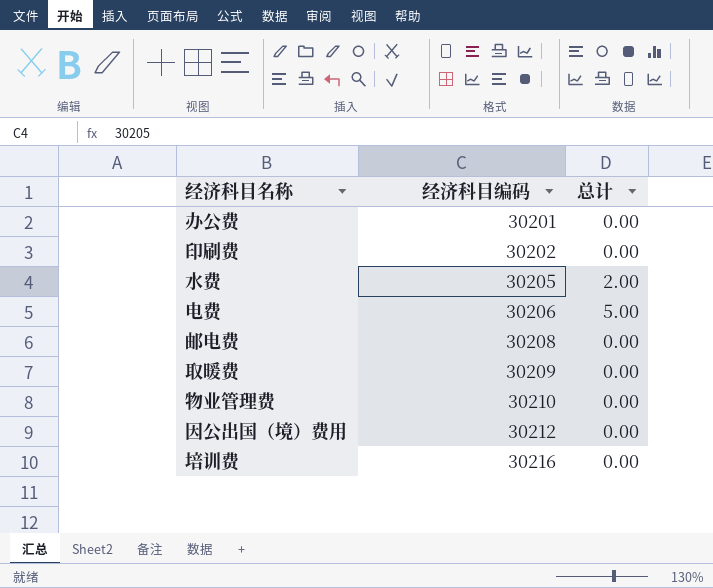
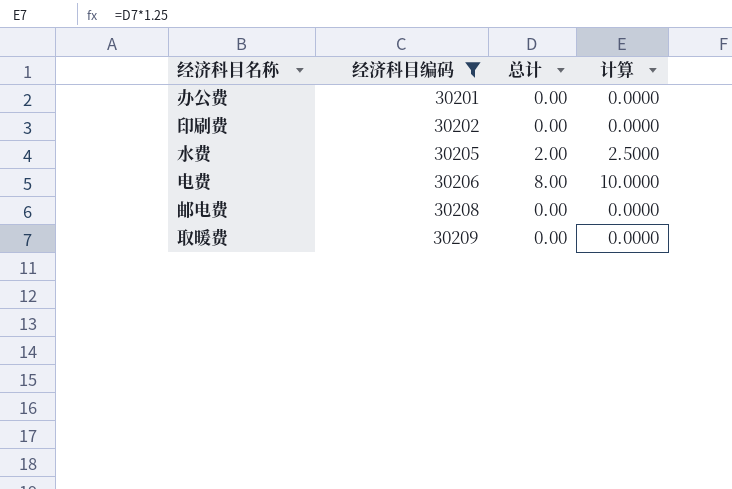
filter: none -> 经济科目编码 <= 30209
column 计算 | formula: none -> [总计] * 1.25
电费 | 总计: 5.00 -> 8.00

